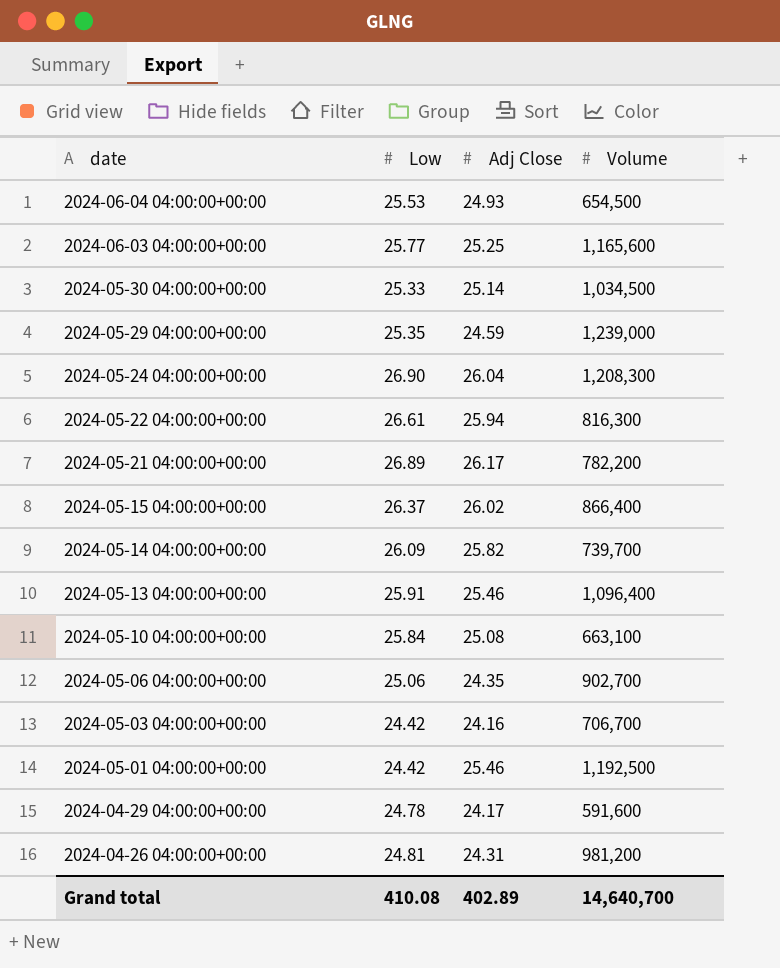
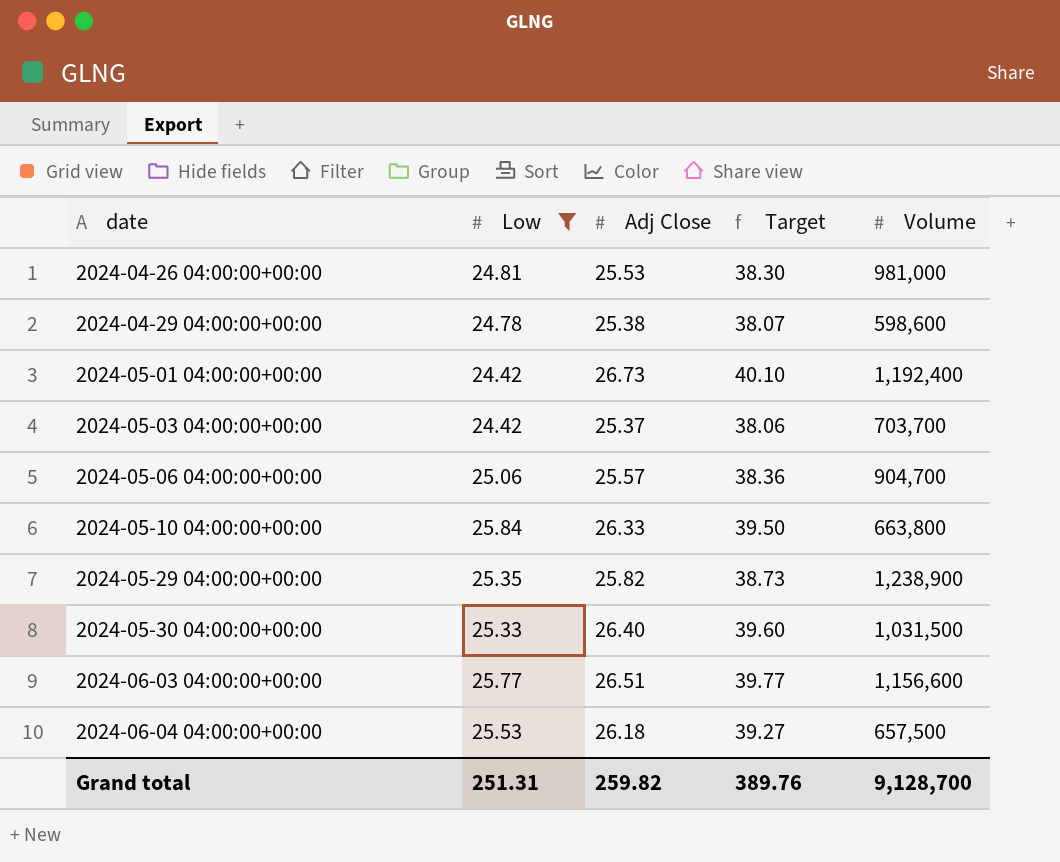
filter: none -> Low <= 25.84
row order: date descending -> date ascending
column Target | formula: none -> [Adj Close] * 1.5
2024-04-26 04:00:00+00:00 | Adj Close: 24.31 -> 25.53
2024-04-26 04:00:00+00:00 | Volume: 981,200 -> 981,000
2024-04-29 04:00:00+00:00 | Adj Close: 24.17 -> 25.38
2024-04-29 04:00:00+00:00 | Volume: 591,600 -> 598,600
2024-05-01 04:00:00+00:00 | Adj Close: 25.46 -> 26.73
2024-05-01 04:00:00+00:00 | Volume: 1,192,500 -> 1,192,400
2024-05-03 04:00:00+00:00 | Adj Close: 24.16 -> 25.37
2024-05-03 04:00:00+00:00 | Volume: 706,700 -> 703,700
2024-05-06 04:00:00+00:00 | Adj Close: 24.35 -> 25.57
2024-05-06 04:00:00+00:00 | Volume: 902,700 -> 904,700
2024-05-10 04:00:00+00:00 | Adj Close: 25.08 -> 26.33
2024-05-10 04:00:00+00:00 | Volume: 663,100 -> 663,800
2024-05-29 04:00:00+00:00 | Adj Close: 24.59 -> 25.82
2024-05-29 04:00:00+00:00 | Volume: 1,239,000 -> 1,238,900
2024-05-30 04:00:00+00:00 | Adj Close: 25.14 -> 26.40
2024-05-30 04:00:00+00:00 | Volume: 1,034,500 -> 1,031,500
2024-06-03 04:00:00+00:00 | Adj Close: 25.25 -> 26.51
2024-06-03 04:00:00+00:00 | Volume: 1,165,600 -> 1,156,600
2024-06-04 04:00:00+00:00 | Adj Close: 24.93 -> 26.18
2024-06-04 04:00:00+00:00 | Volume: 654,500 -> 657,500
Grand total | Low: 410.08 -> 251.31
Grand total | Adj Close: 402.89 -> 259.82
Grand total | Volume: 14,640,700 -> 9,128,700

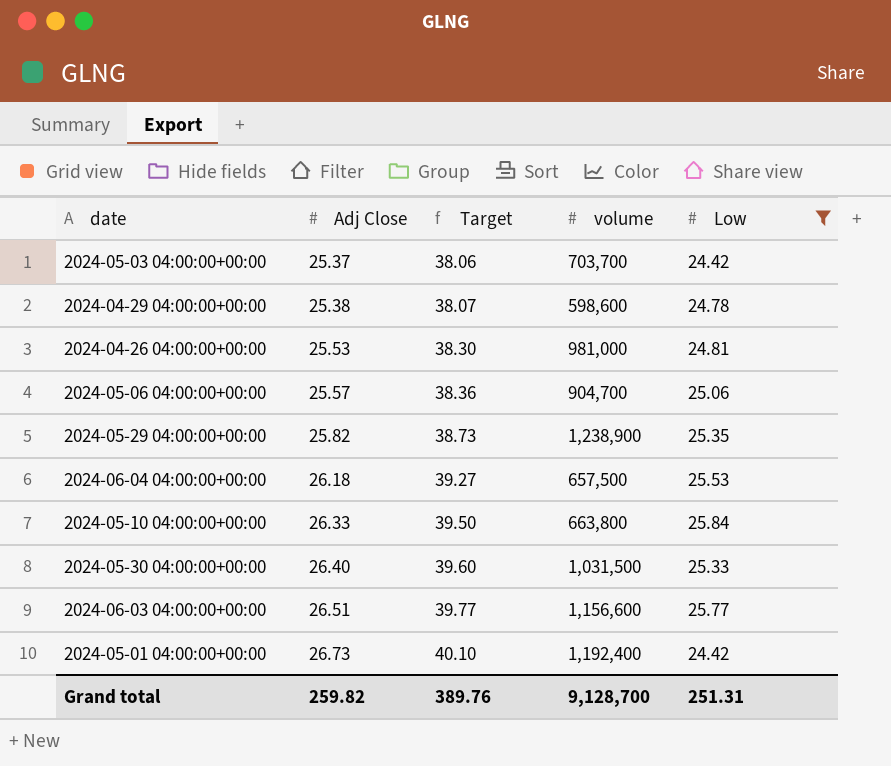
row order: date ascending -> Adj Close ascending
column name: Volume -> volume
column Low | position: 2 -> 5

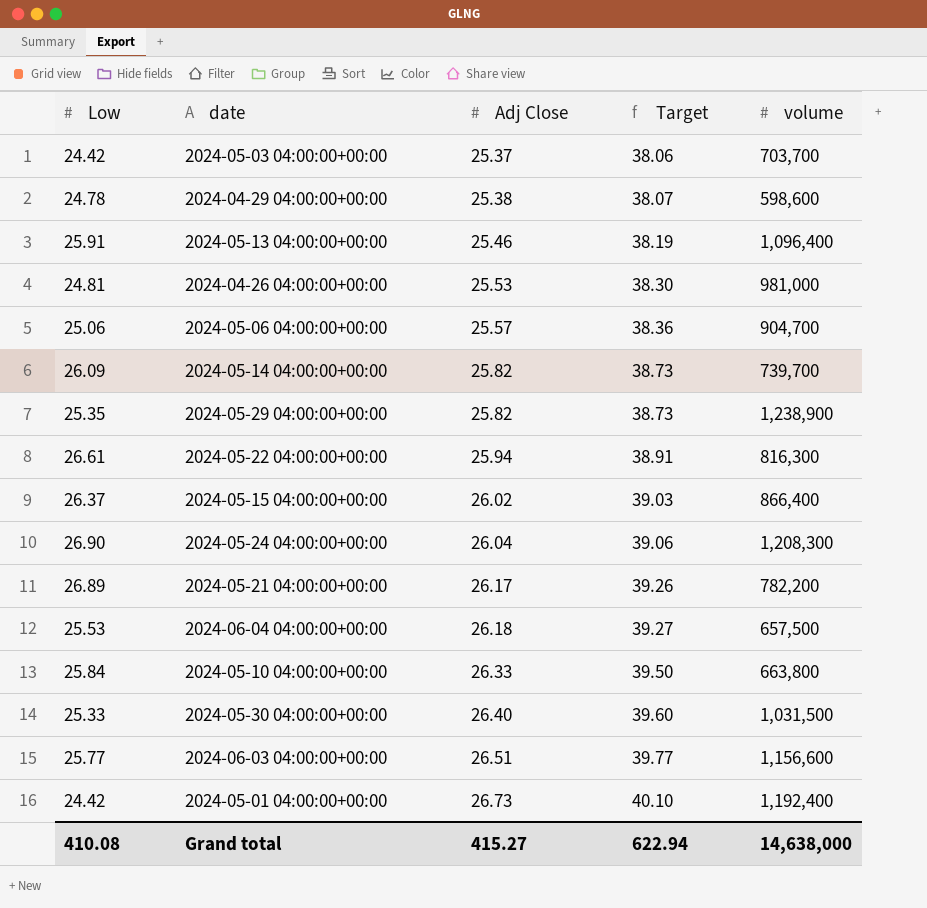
filter: Low <= 25.84 -> none
column Low | position: 5 -> 1
Grand total | Low: 251.31 -> 410.08
Grand total | Adj Close: 259.82 -> 415.27
Grand total | Target: 389.76 -> 622.94
Grand total | volume: 9,128,700 -> 14,638,000

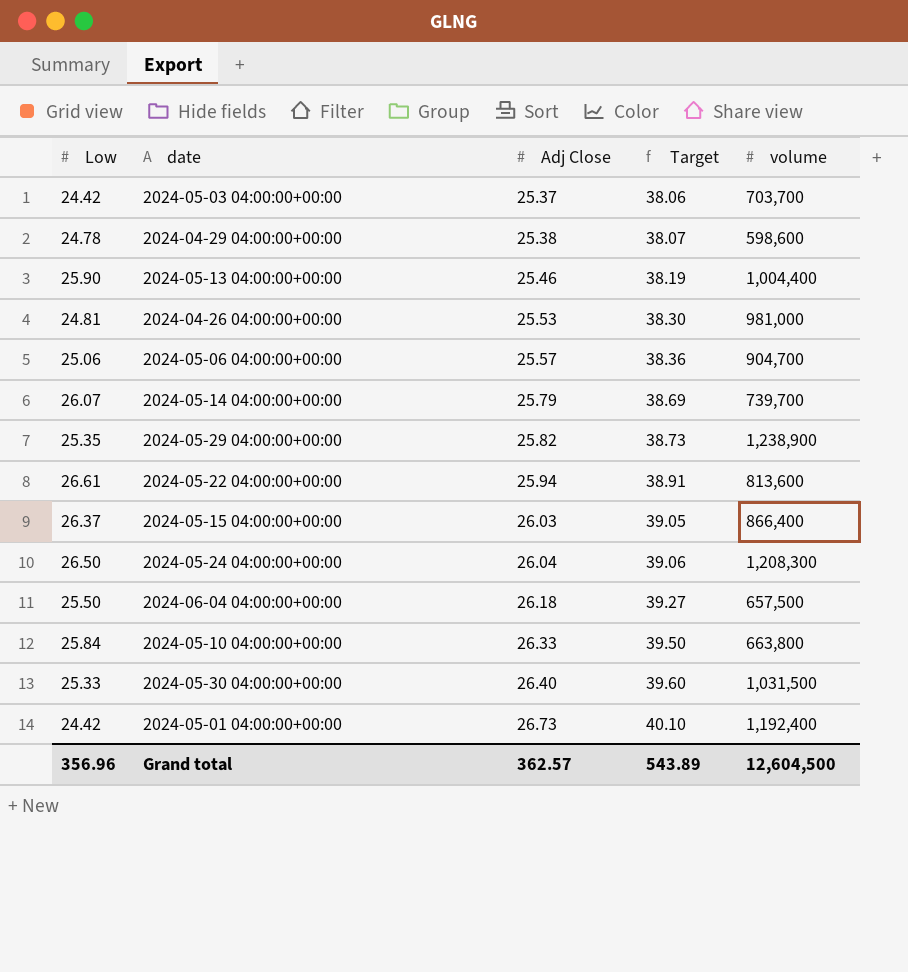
row 2024-05-21 04:00:00+00:00: 26.89 | 26.17 | 39.26 | 782,200 -> none
row 2024-06-03 04:00:00+00:00: 25.77 | 26.51 | 39.77 | 1,156,600 -> none
2024-05-13 04:00:00+00:00 | Low: 25.91 -> 25.90
2024-05-13 04:00:00+00:00 | volume: 1,096,400 -> 1,004,400
2024-05-14 04:00:00+00:00 | Low: 26.09 -> 26.07
2024-05-14 04:00:00+00:00 | Adj Close: 25.82 -> 25.79
2024-05-14 04:00:00+00:00 | Target: 38.73 -> 38.69
2024-05-22 04:00:00+00:00 | volume: 816,300 -> 813,600
2024-05-15 04:00:00+00:00 | Adj Close: 26.02 -> 26.03
2024-05-15 04:00:00+00:00 | Target: 39.03 -> 39.05
2024-05-24 04:00:00+00:00 | Low: 26.90 -> 26.50
2024-06-04 04:00:00+00:00 | Low: 25.53 -> 25.50
Grand total | Low: 410.08 -> 356.96
Grand total | Adj Close: 415.27 -> 362.57
Grand total | Target: 622.94 -> 543.89
Grand total | volume: 14,638,000 -> 12,604,500

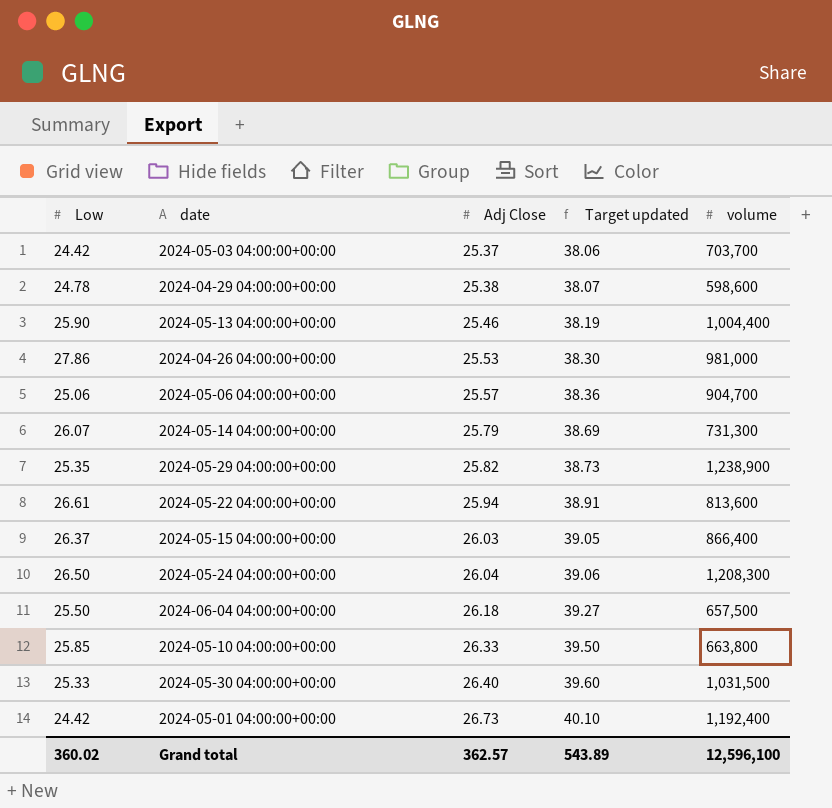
column name: Target -> Target updated
2024-04-26 04:00:00+00:00 | Low: 24.81 -> 27.86
2024-05-14 04:00:00+00:00 | volume: 739,700 -> 731,300
2024-05-10 04:00:00+00:00 | Low: 25.84 -> 25.85
Grand total | Low: 356.96 -> 360.02
Grand total | volume: 12,604,500 -> 12,596,100

